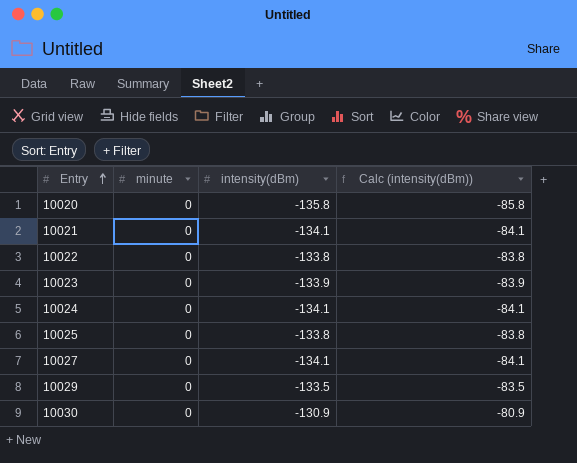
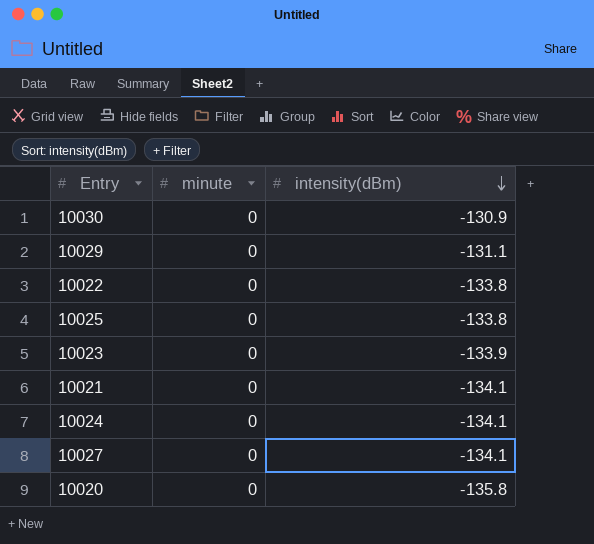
row order: Entry ascending -> intensity(dBm) descending
column Calc (intensity(dBm)) | formula: [intensity(dBm)] + 50 -> none
10029 | intensity(dBm): -133.5 -> -131.1

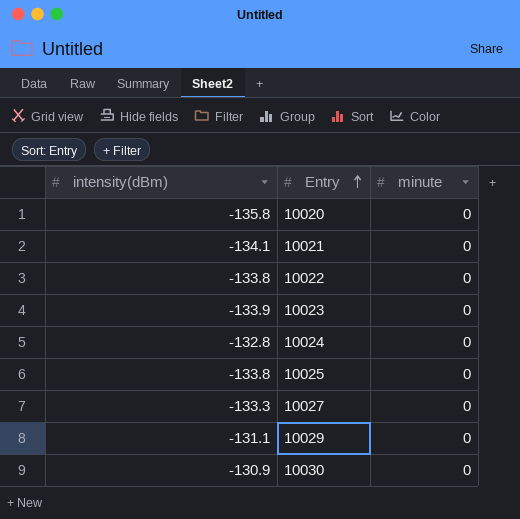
row order: intensity(dBm) descending -> Entry ascending
column intensity(dBm) | position: 3 -> 1
10024 | intensity(dBm): -134.1 -> -132.8
10027 | intensity(dBm): -134.1 -> -133.3

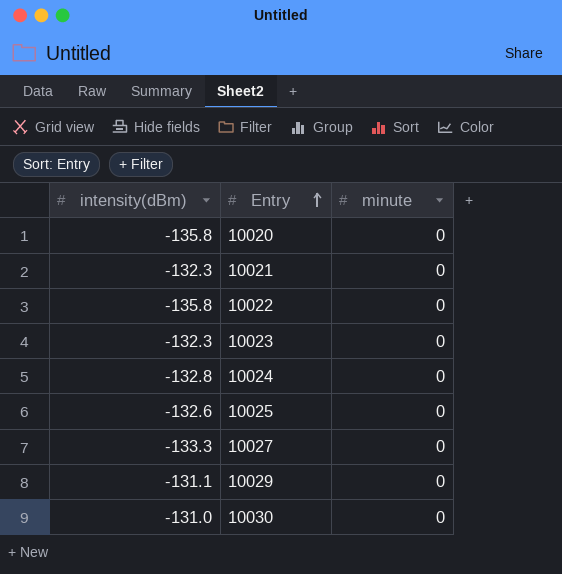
10021 | intensity(dBm): -134.1 -> -132.3
10022 | intensity(dBm): -133.8 -> -135.8
10023 | intensity(dBm): -133.9 -> -132.3
10025 | intensity(dBm): -133.8 -> -132.6
10030 | intensity(dBm): -130.9 -> -131.0

